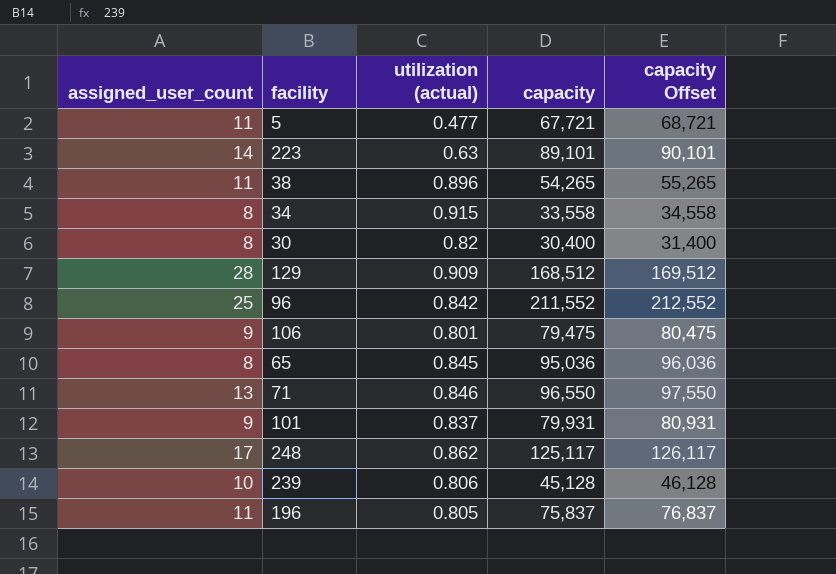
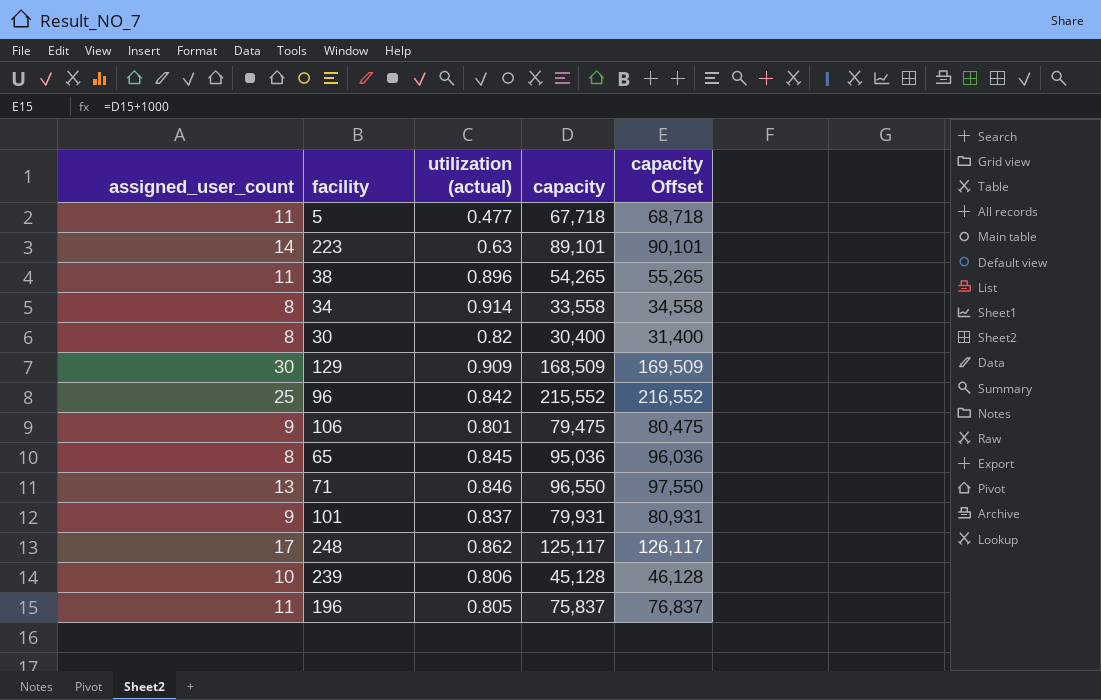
5 | capacity: 67,721 -> 67,718
5 | capacity Offset: 68,721 -> 68,718
34 | utilization (actual): 0.915 -> 0.914
129 | assigned_user_count: 28 -> 30
129 | capacity: 168,512 -> 168,509
129 | capacity Offset: 169,512 -> 169,509
96 | capacity: 211,552 -> 215,552
96 | capacity Offset: 212,552 -> 216,552

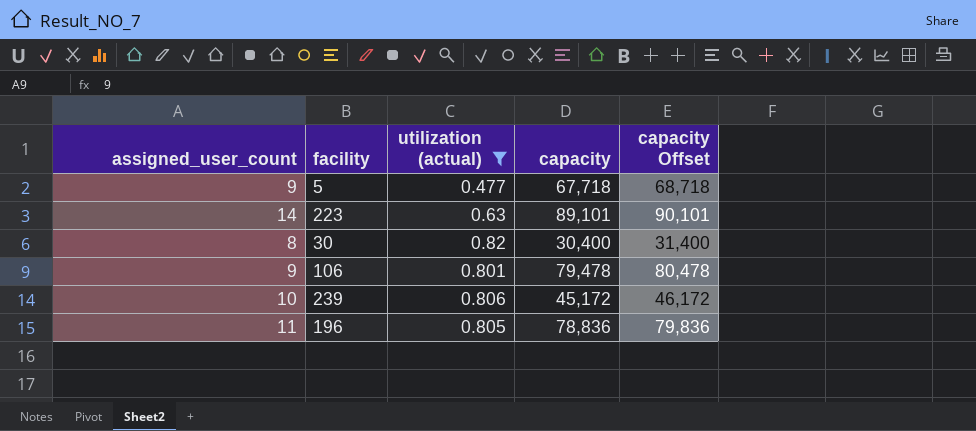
filter: none -> utilization (actual) <= 0.82
5 | assigned_user_count: 11 -> 9
106 | capacity: 79,475 -> 79,478
106 | capacity Offset: 80,475 -> 80,478
239 | capacity: 45,128 -> 45,172
239 | capacity Offset: 46,128 -> 46,172
196 | capacity: 75,837 -> 78,836
196 | capacity Offset: 76,837 -> 79,836

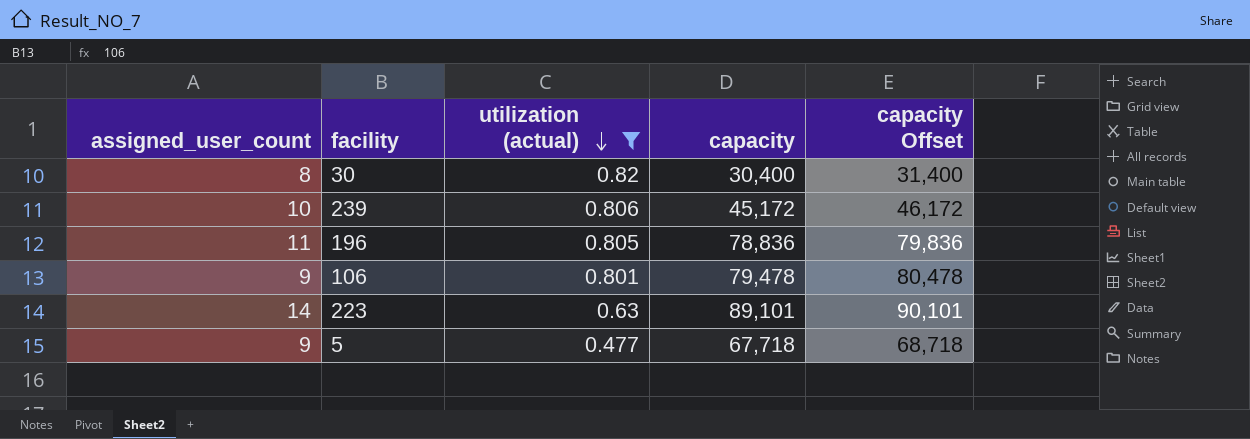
row order: none -> utilization (actual) descending

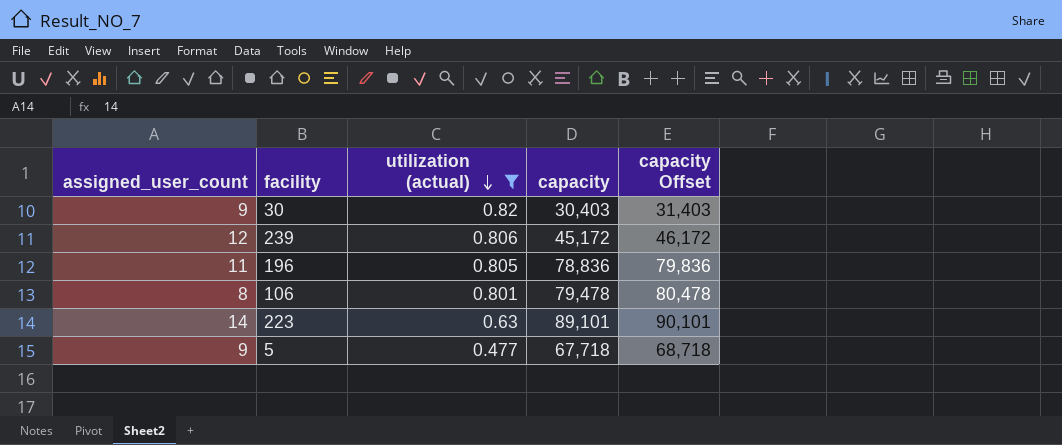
30 | assigned_user_count: 8 -> 9
30 | capacity: 30,400 -> 30,403
30 | capacity Offset: 31,400 -> 31,403
239 | assigned_user_count: 10 -> 12
106 | assigned_user_count: 9 -> 8

